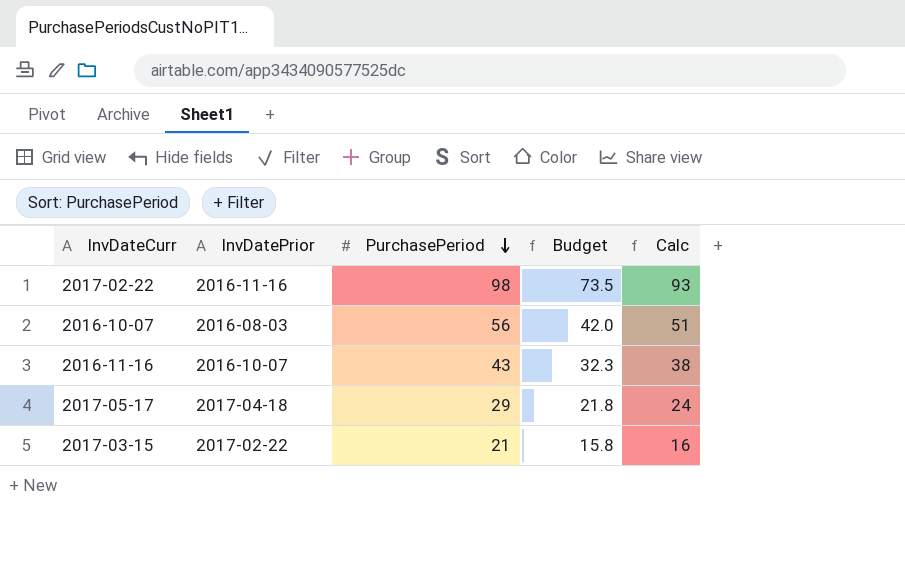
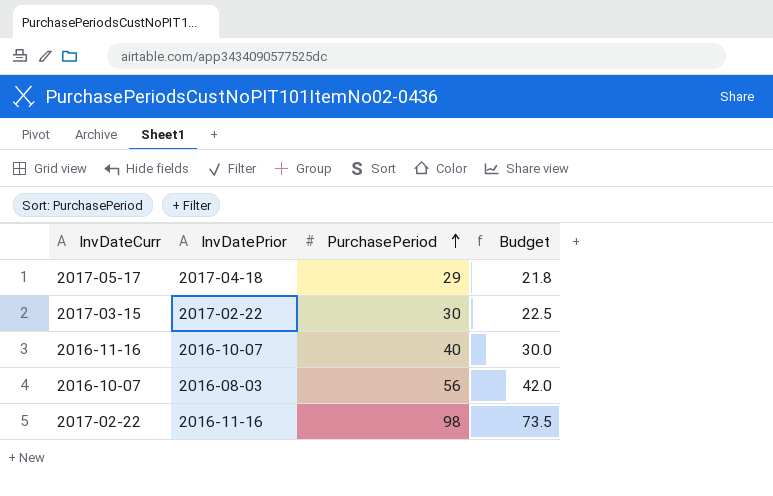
row order: PurchasePeriod descending -> PurchasePeriod ascending
column Calc | formula: [PurchasePeriod] - 5 -> none
2017-03-15 | PurchasePeriod: 21 -> 30
2017-03-15 | Budget: 15.8 -> 22.5
2016-11-16 | PurchasePeriod: 43 -> 40
2016-11-16 | Budget: 32.3 -> 30.0

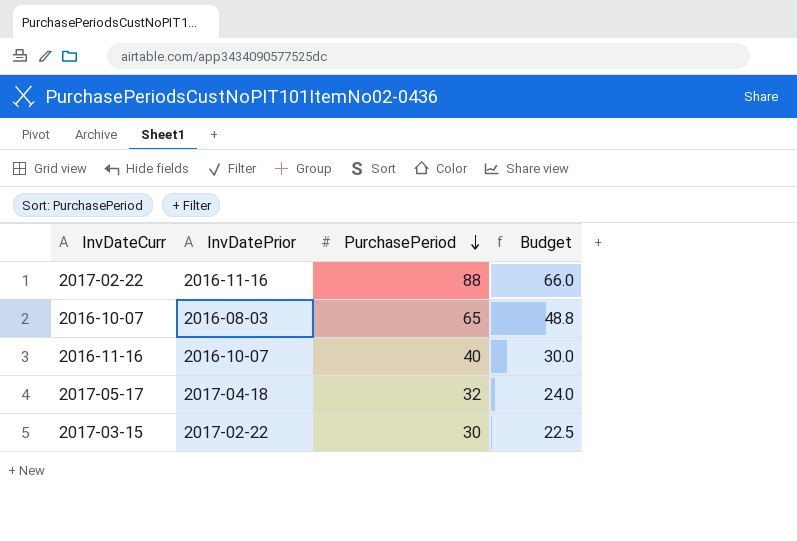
row order: PurchasePeriod ascending -> PurchasePeriod descending
2017-02-22 | PurchasePeriod: 98 -> 88
2017-02-22 | Budget: 73.5 -> 66.0
2016-10-07 | PurchasePeriod: 56 -> 65
2016-10-07 | Budget: 42.0 -> 48.8
2017-05-17 | PurchasePeriod: 29 -> 32
2017-05-17 | Budget: 21.8 -> 24.0

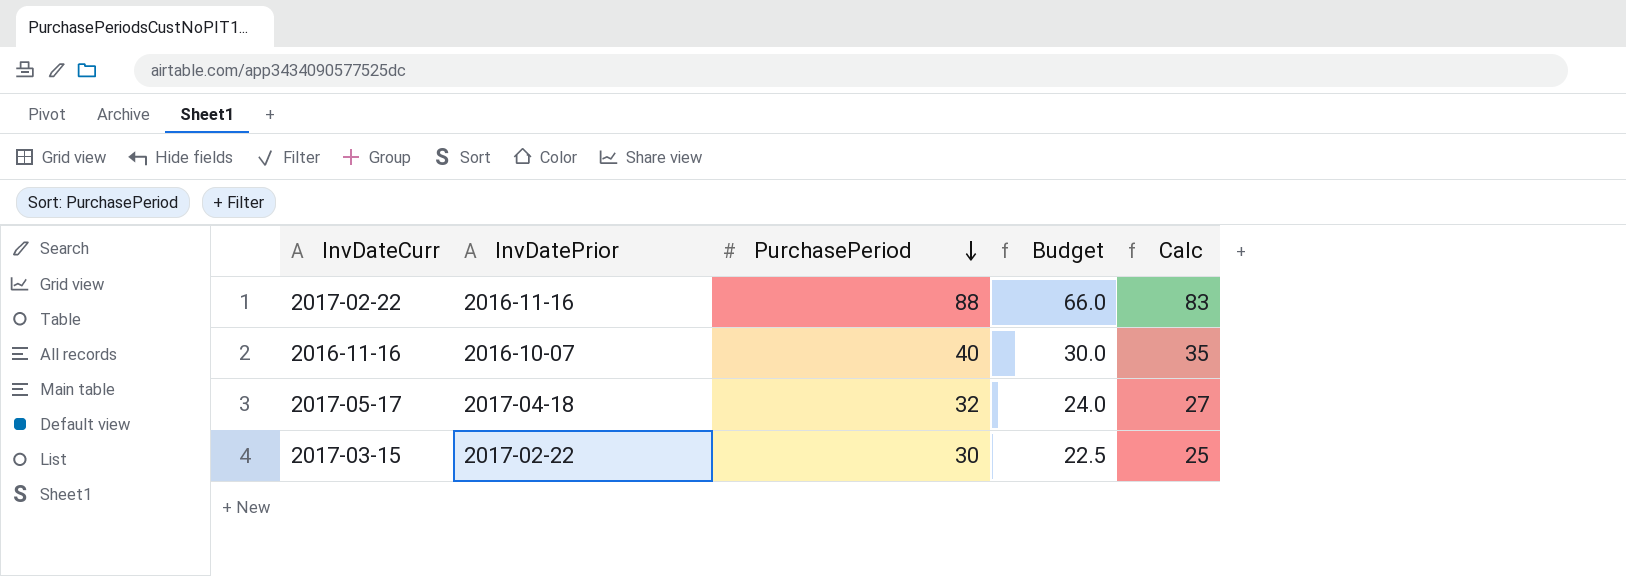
column Calc | formula: none -> [PurchasePeriod] - 5
row 2016-10-07: 2016-08-03 | 65 | 48.8 -> none

